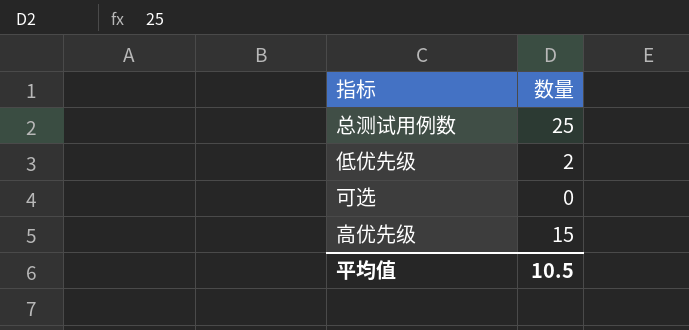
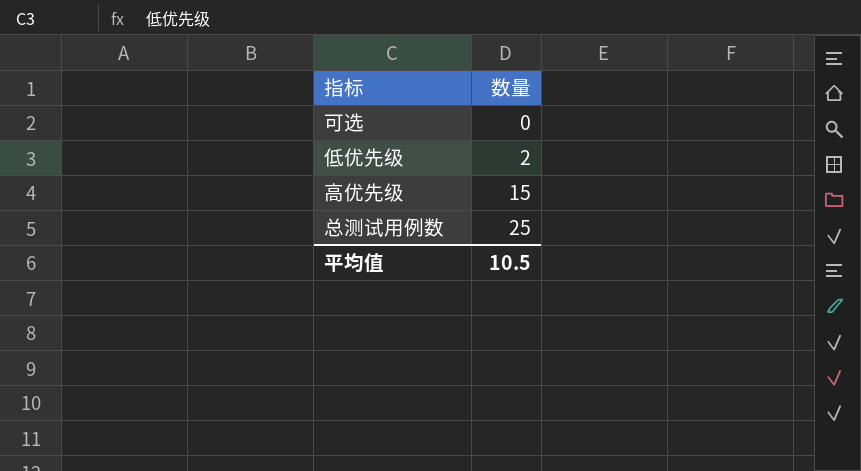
row order: none -> 数量 ascending

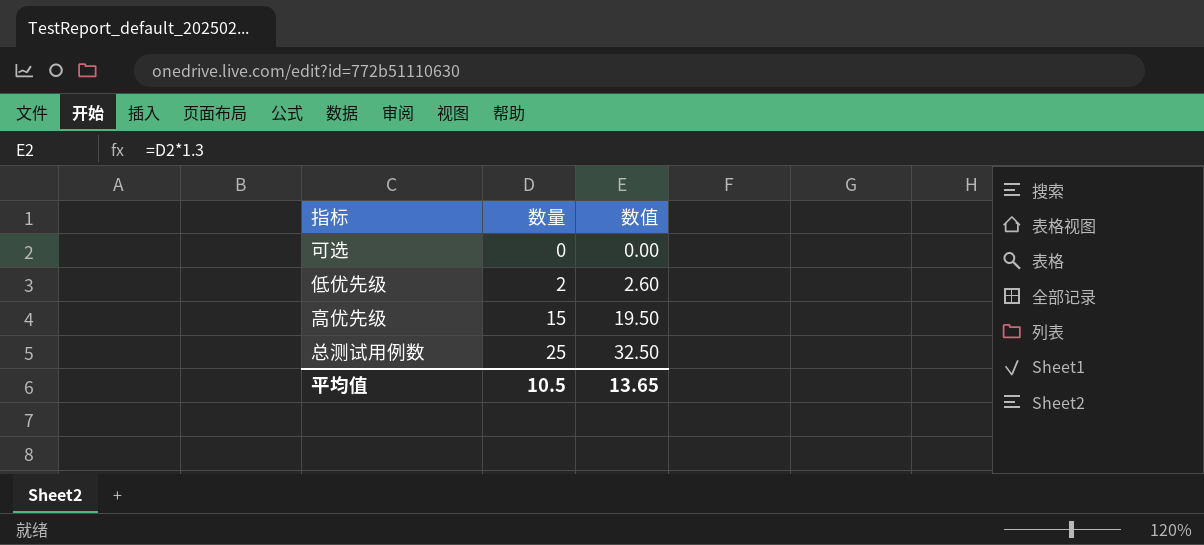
column 数值 | formula: none -> [数量] * 1.3

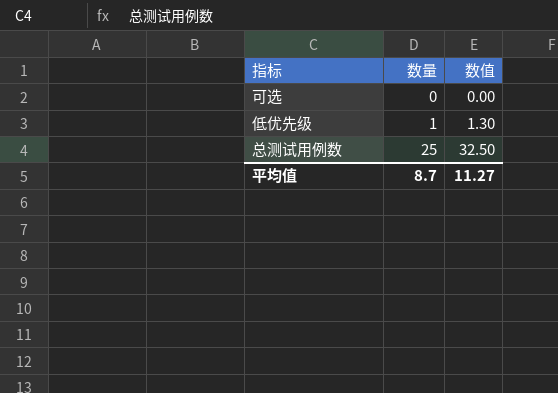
row 高优先级: 15 | 19.50 -> none
低优先级 | 数量: 2 -> 1
低优先级 | 数值: 2.60 -> 1.30
平均值 | 数量: 10.5 -> 8.7
平均值 | 数值: 13.65 -> 11.27

